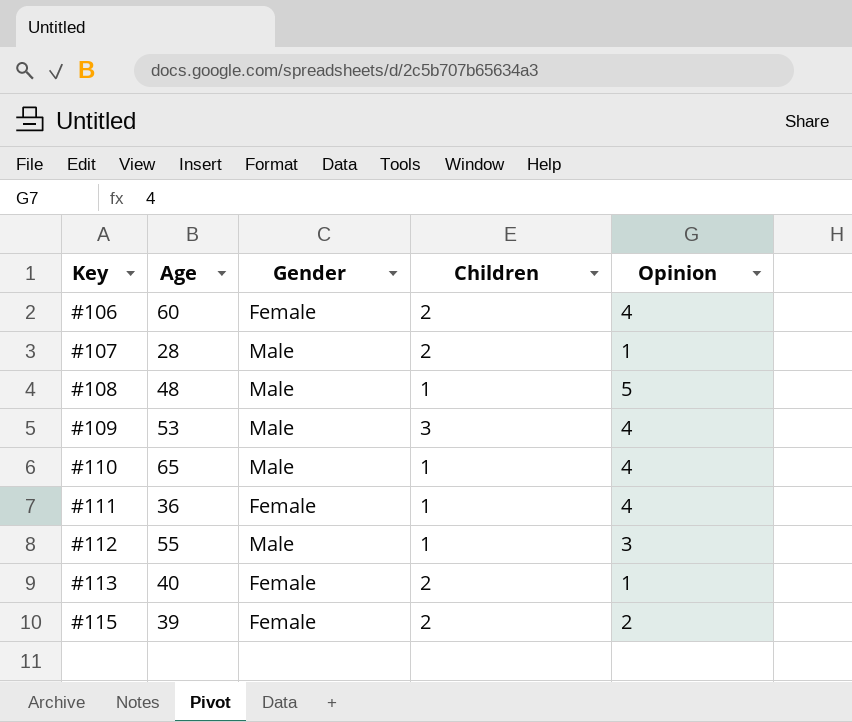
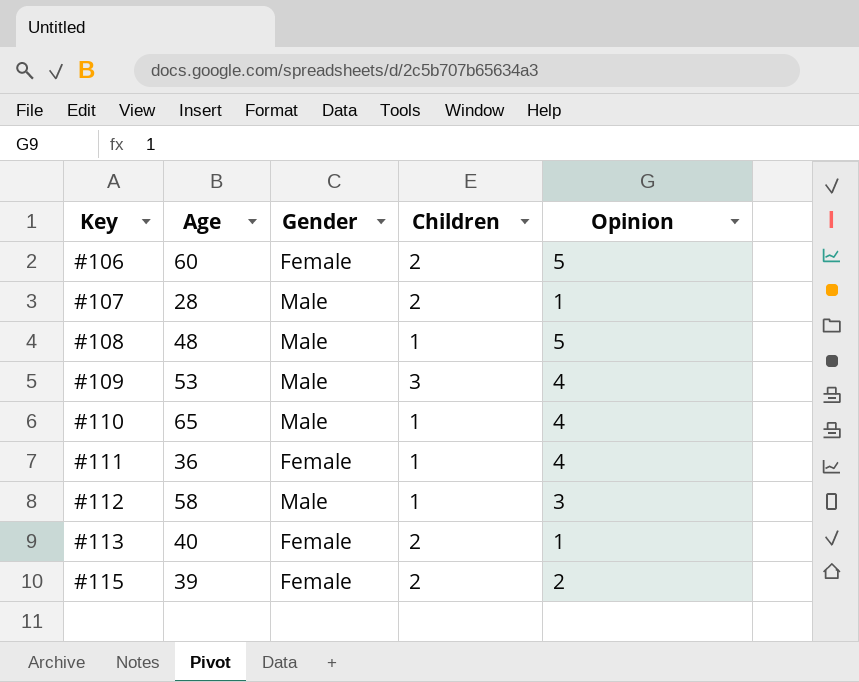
#106 | Opinion: 4 -> 5
#112 | Age: 55 -> 58

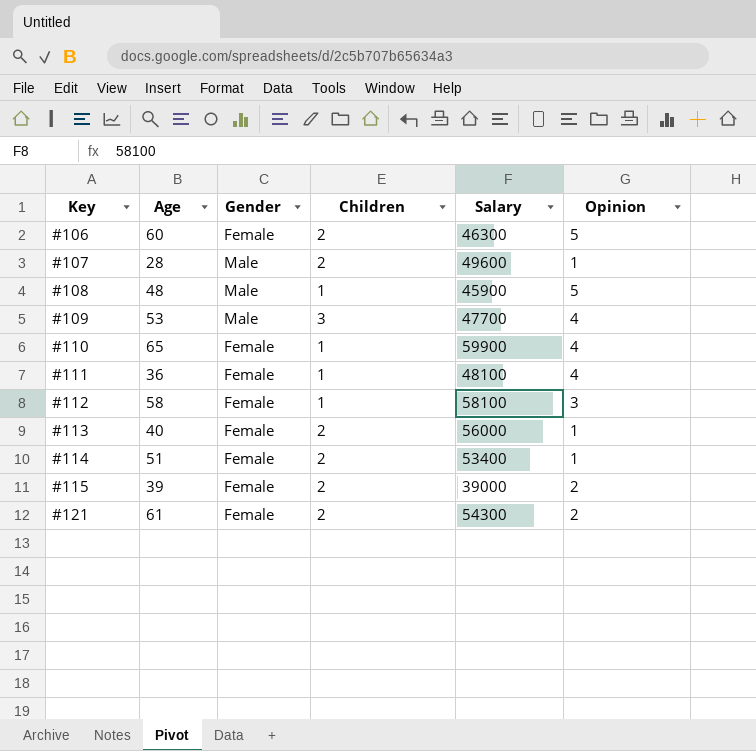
column Salary | position: none -> 5
#110 | Gender: Male -> Female
#112 | Gender: Male -> Female
row #114: none -> 51 | Female | 2 | 53400 | 1
row #121: none -> 61 | Female | 2 | 54300 | 2

